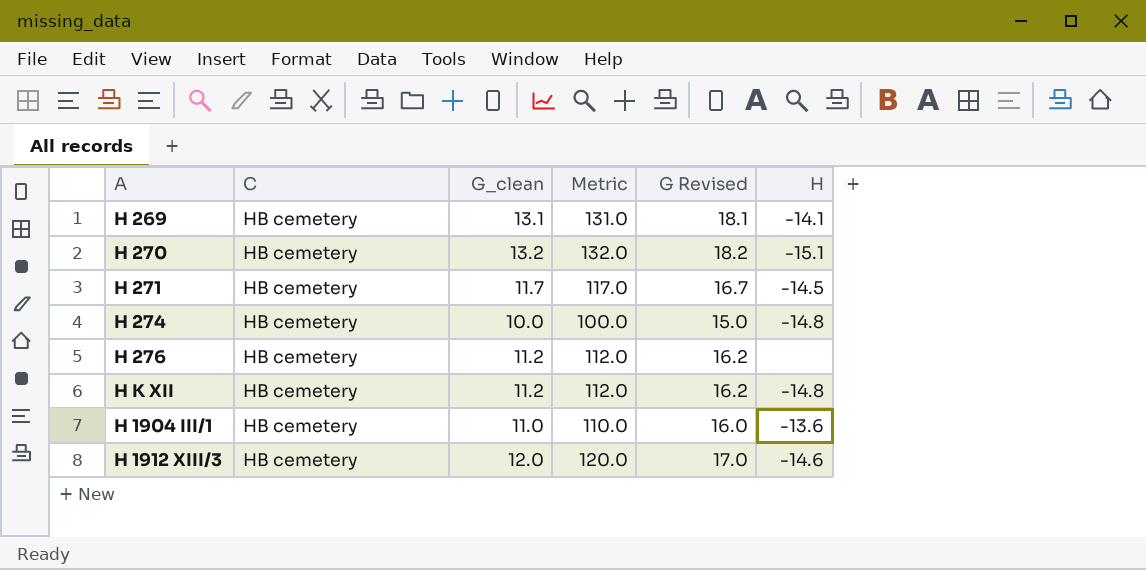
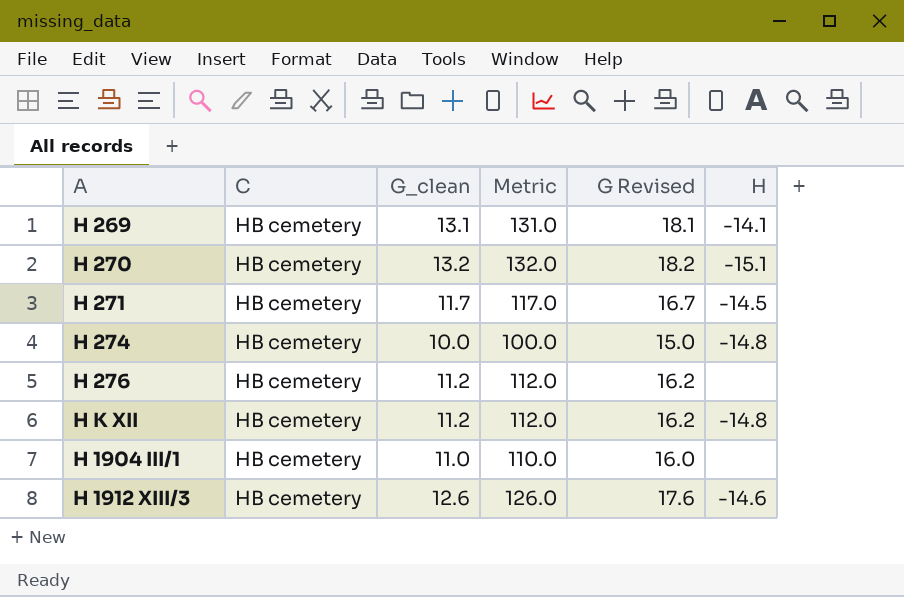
H 1904 III/1 | H: -13.6 -> none
H 1912 XIII/3 | G_clean: 12.0 -> 12.6
H 1912 XIII/3 | Metric: 120.0 -> 126.0
H 1912 XIII/3 | G Revised: 17.0 -> 17.6

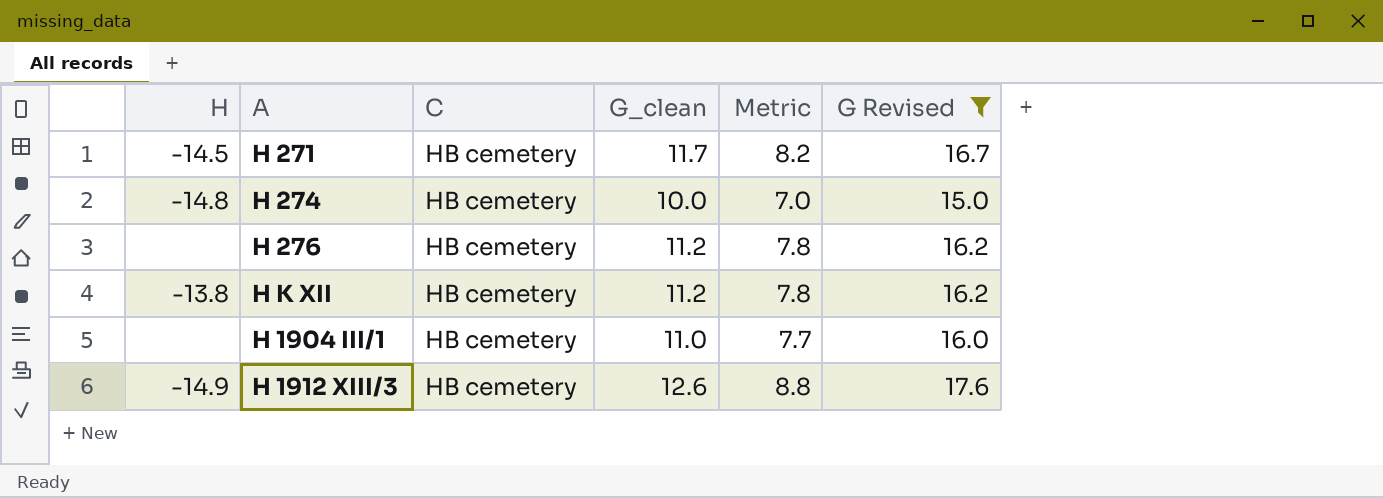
filter: none -> G Revised <= 17.6
column H | position: 6 -> 1
column Metric | formula: [G_clean] * 10 -> [G_clean] * 0.7
H K XII | H: -14.8 -> -13.8
H 1912 XIII/3 | H: -14.6 -> -14.9

